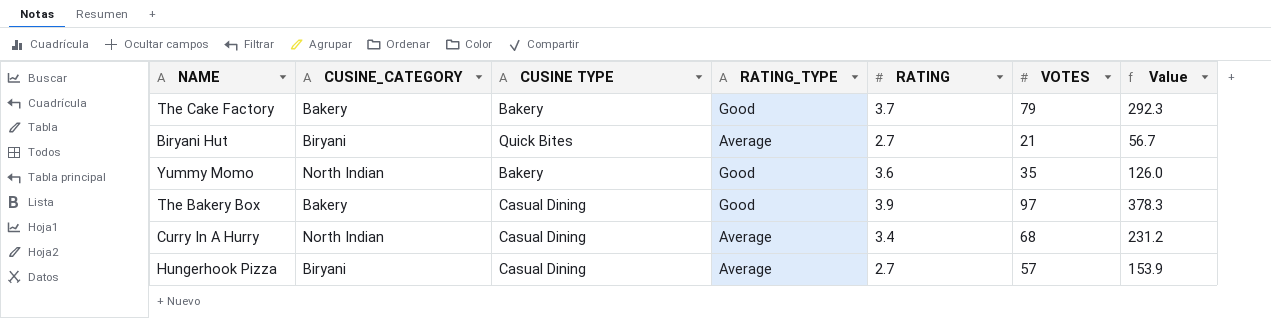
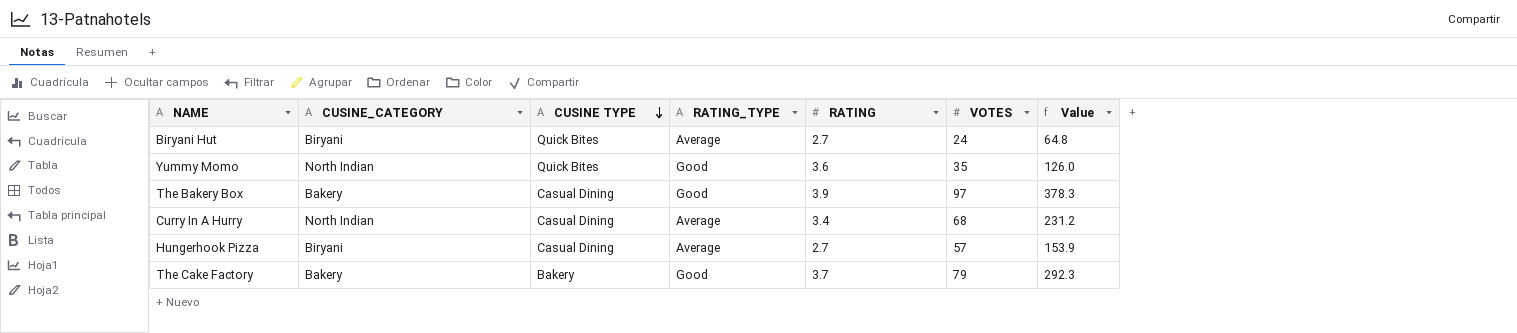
row order: none -> CUSINE TYPE descending
Biryani Hut | VOTES: 21 -> 24
Biryani Hut | Value: 56.7 -> 64.8
Yummy Momo | CUSINE TYPE: Bakery -> Quick Bites

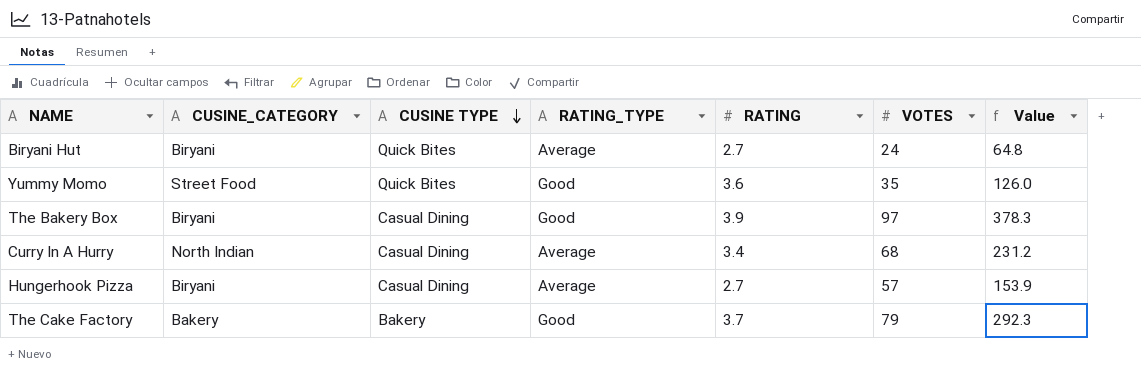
Yummy Momo | CUSINE_CATEGORY: North Indian -> Street Food
The Bakery Box | CUSINE_CATEGORY: Bakery -> Biryani

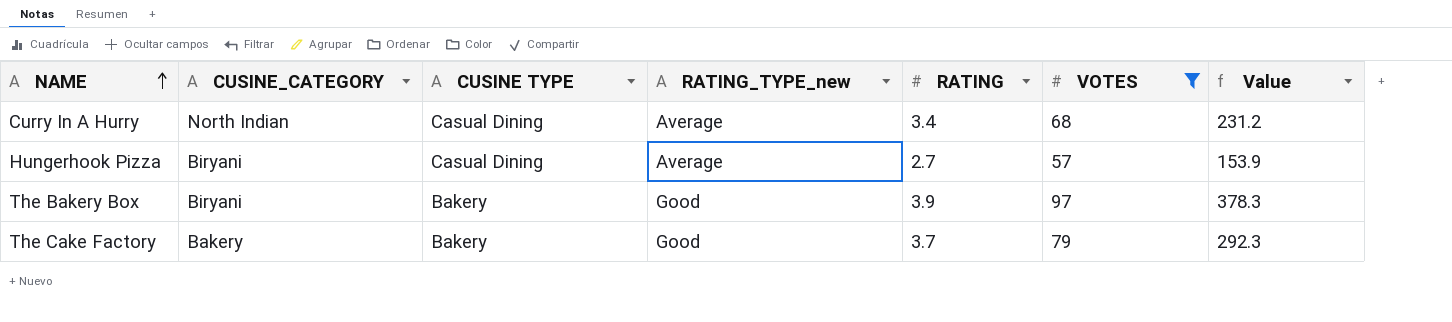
filter: none -> VOTES >= 57
row order: CUSINE TYPE descending -> NAME ascending
column name: RATING_TYPE -> RATING_TYPE_new
The Bakery Box | CUSINE TYPE: Casual Dining -> Bakery

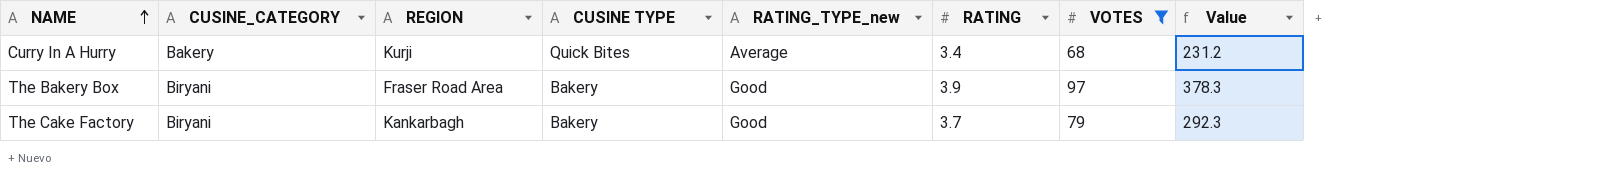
column REGION | position: none -> 3
row Hungerhook Pizza: Biryani | Casual Dining | Average | 2.7 | 57 | 153.9 -> none
Curry In A Hurry | CUSINE_CATEGORY: North Indian -> Bakery
Curry In A Hurry | CUSINE TYPE: Casual Dining -> Quick Bites
The Cake Factory | CUSINE_CATEGORY: Bakery -> Biryani

